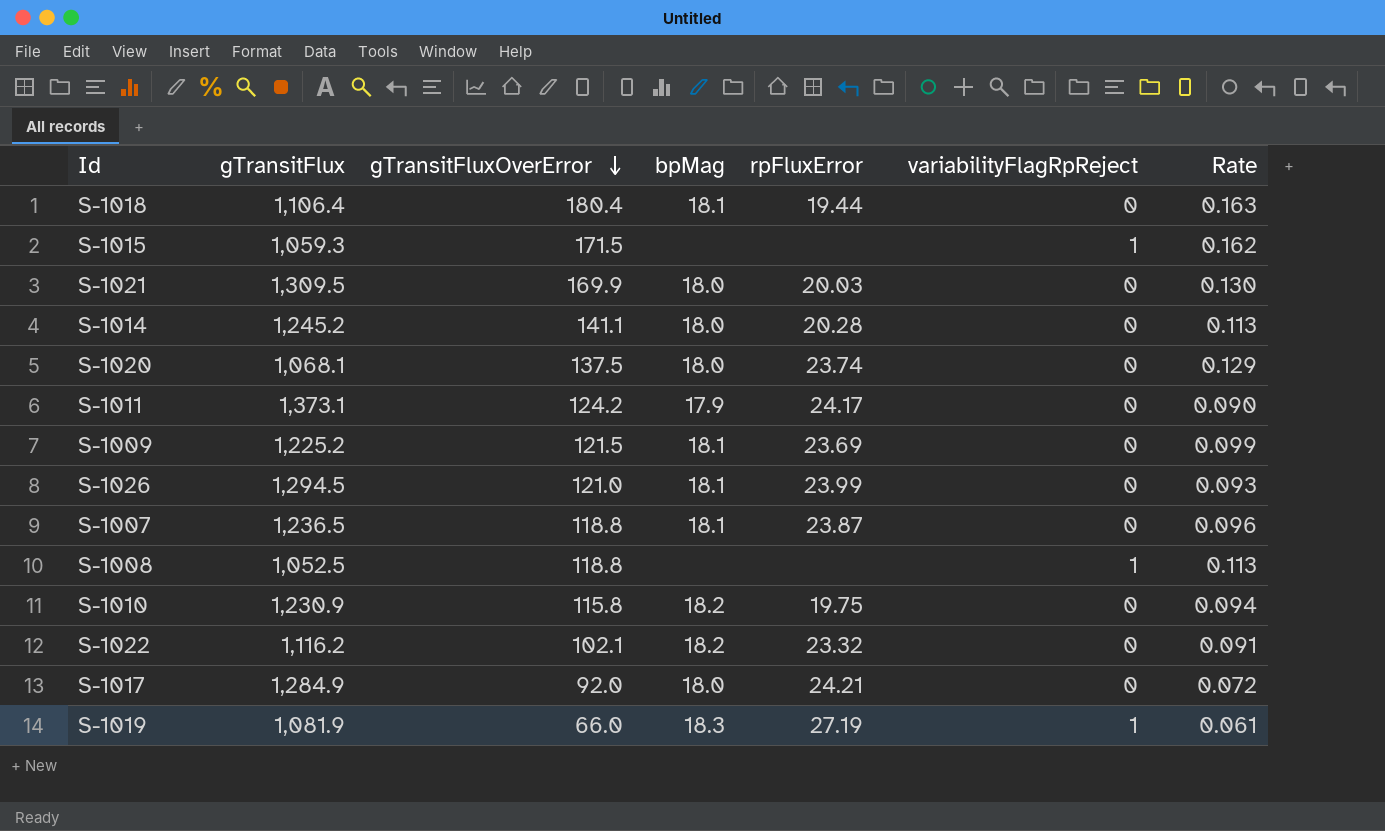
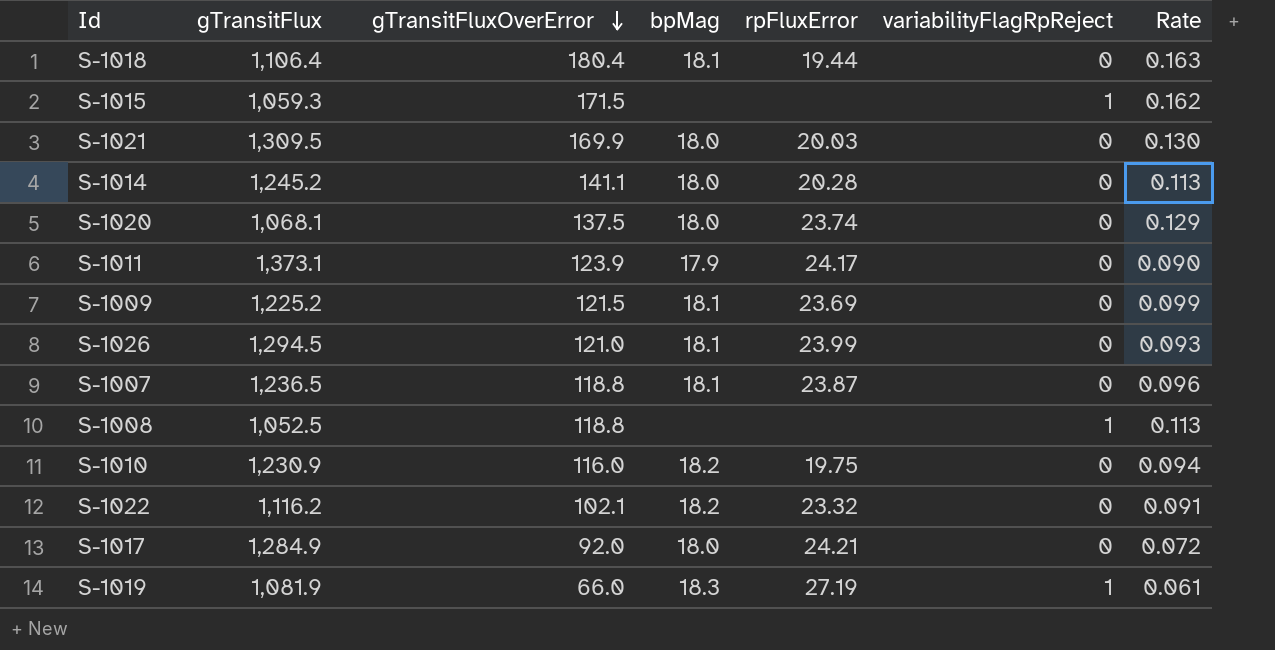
S-1011 | gTransitFluxOverError: 124.2 -> 123.9
S-1010 | gTransitFluxOverError: 115.8 -> 116.0

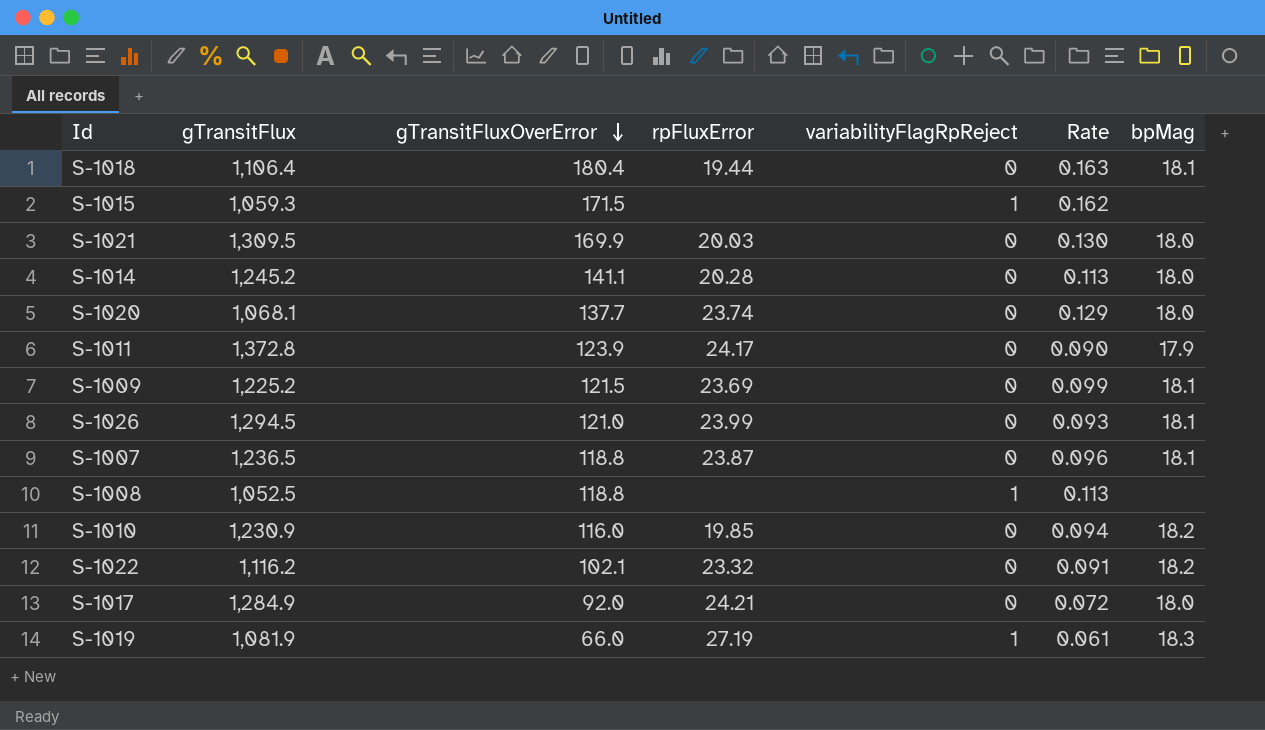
column bpMag | position: 4 -> 7
S-1020 | gTransitFluxOverError: 137.5 -> 137.7
S-1011 | gTransitFlux: 1,373.1 -> 1,372.8
S-1010 | rpFluxError: 19.75 -> 19.85

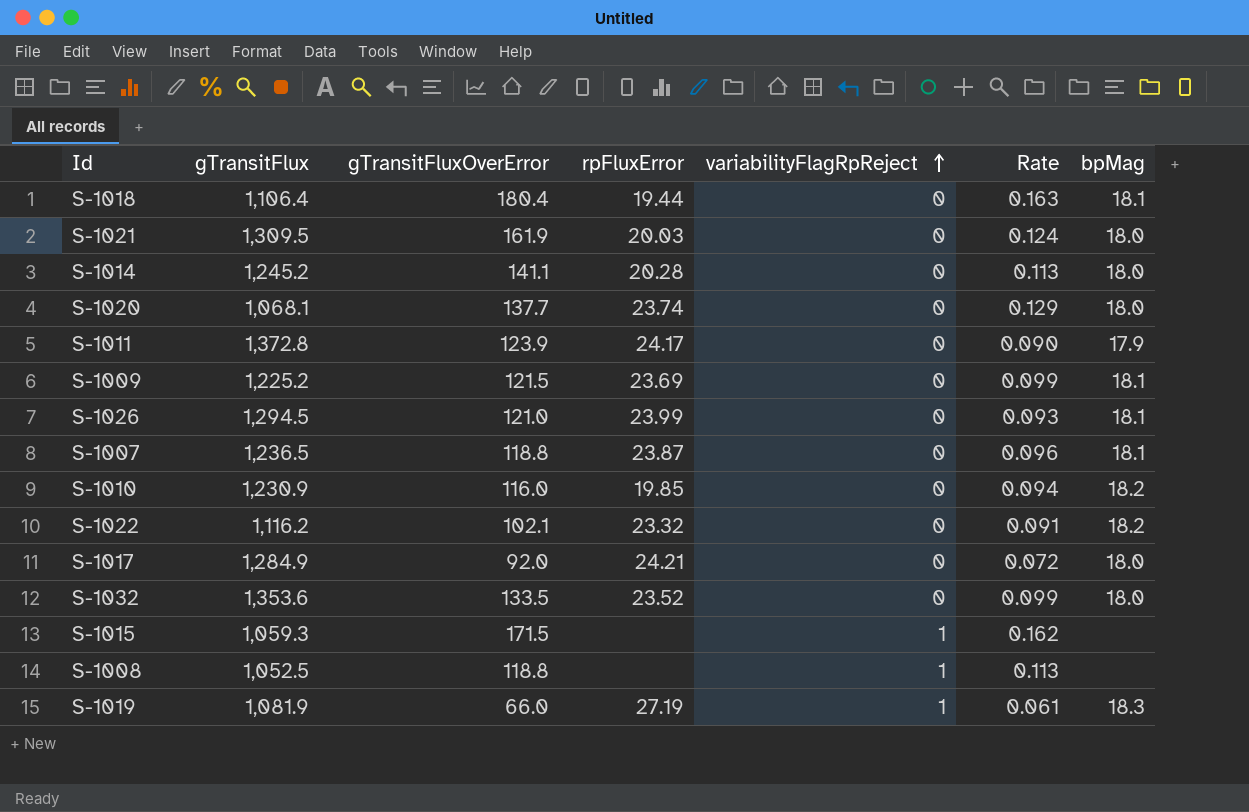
row order: gTransitFluxOverError descending -> variabilityFlagRpReject ascending
S-1021 | gTransitFluxOverError: 169.9 -> 161.9
S-1021 | Rate: 0.130 -> 0.124
row S-1032: none -> 1,353.6 | 133.5 | 23.52 | 0 | 0.099 | 18.0

